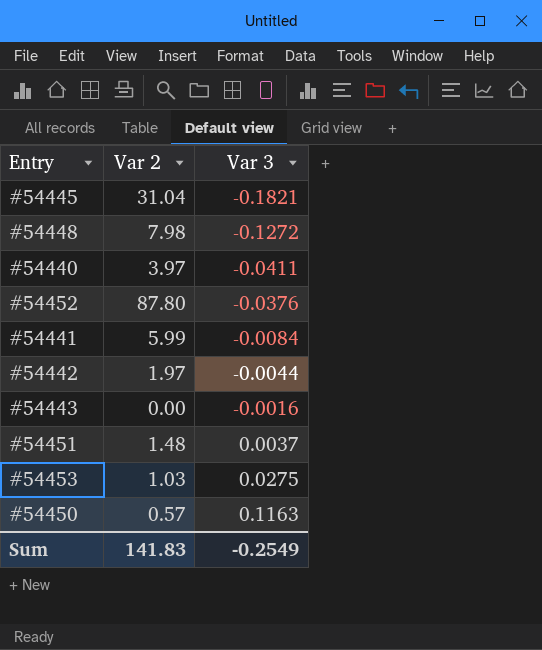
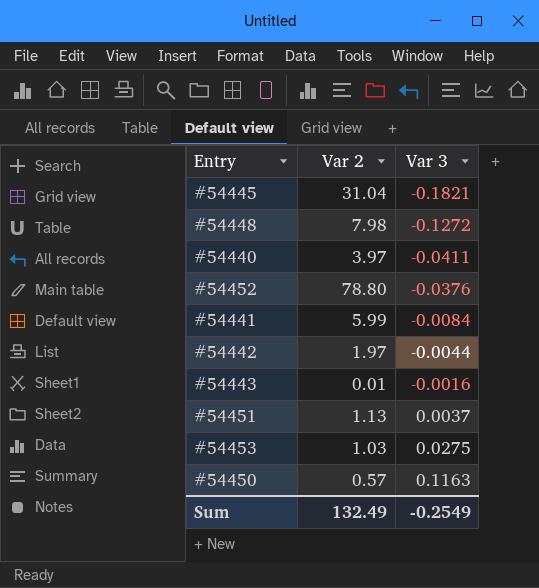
#54452 | Var 2: 87.80 -> 78.80
#54443 | Var 2: 0.00 -> 0.01
#54451 | Var 2: 1.48 -> 1.13
Sum | Var 2: 141.83 -> 132.49

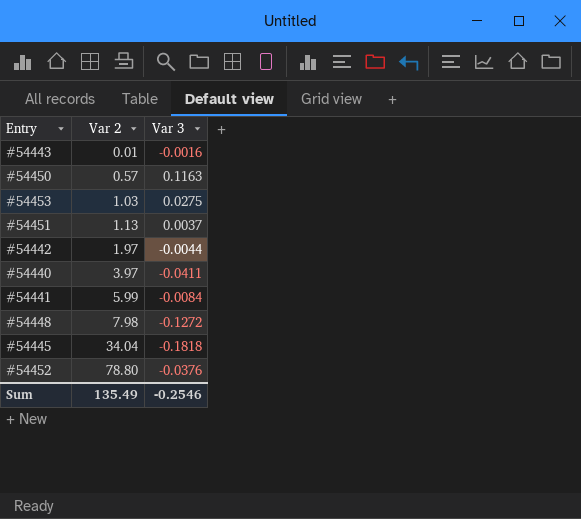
row order: Var 3 ascending -> Var 2 ascending
#54445 | Var 2: 31.04 -> 34.04
#54445 | Var 3: -0.1821 -> -0.1818
Sum | Var 2: 132.49 -> 135.49
Sum | Var 3: -0.2549 -> -0.2546

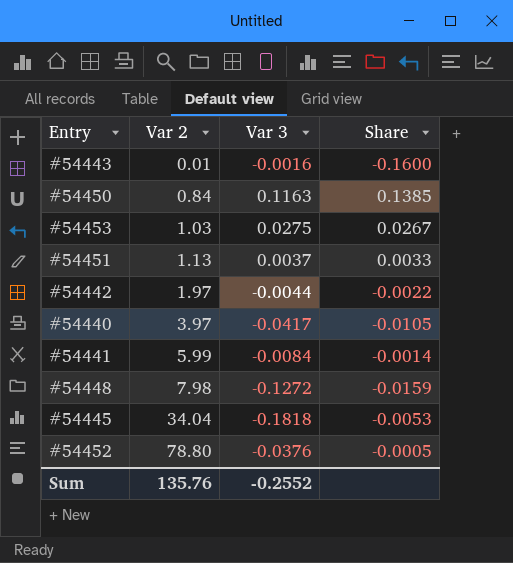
column Share | formula: none -> [Var 3] / [Var 2]
#54450 | Var 2: 0.57 -> 0.84
#54440 | Var 3: -0.0411 -> -0.0417
Sum | Var 2: 135.49 -> 135.76
Sum | Var 3: -0.2546 -> -0.2552

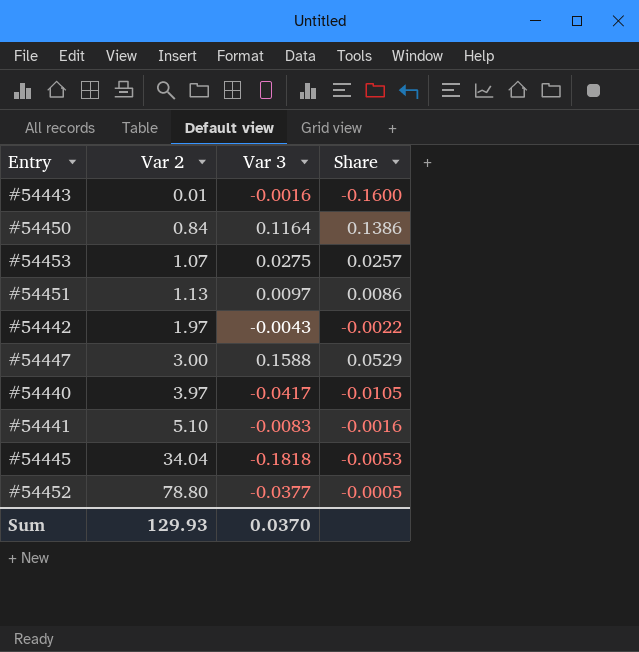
row #54448: 7.98 | -0.1272 | -0.0159 -> none
#54450 | Var 3: 0.1163 -> 0.1164
#54450 | Share: 0.1385 -> 0.1386
#54453 | Var 2: 1.03 -> 1.07
#54453 | Share: 0.0267 -> 0.0257
#54451 | Var 3: 0.0037 -> 0.0097
#54451 | Share: 0.0033 -> 0.0086
#54442 | Var 3: -0.0044 -> -0.0043
row #54447: none -> 3.00 | 0.1588 | 0.0529
#54441 | Var 2: 5.99 -> 5.10
#54441 | Var 3: -0.0084 -> -0.0083
#54441 | Share: -0.0014 -> -0.0016
#54452 | Var 3: -0.0376 -> -0.0377
Sum | Var 2: 135.76 -> 129.93
Sum | Var 3: -0.2552 -> 0.0370

